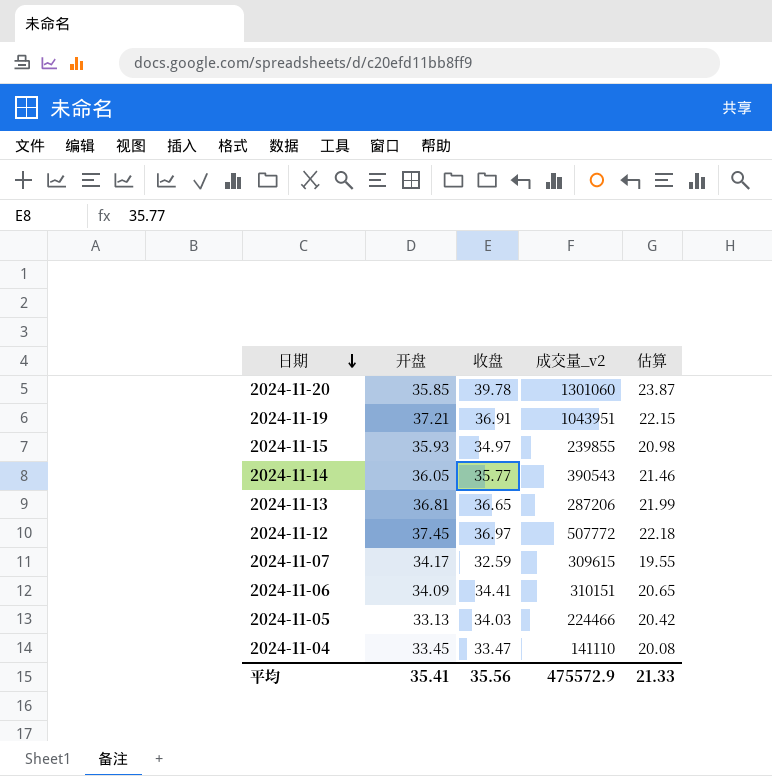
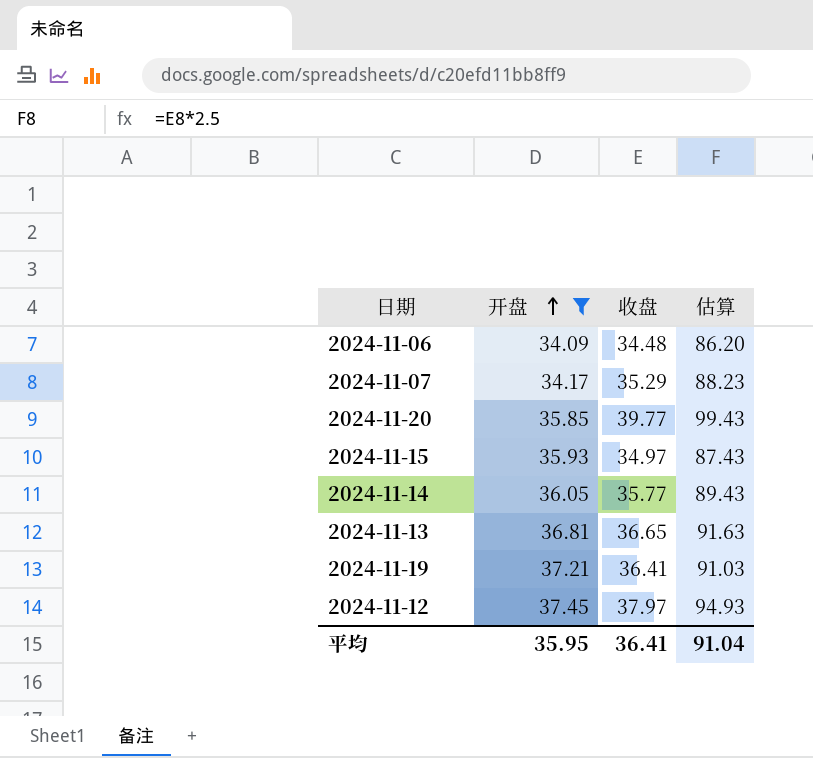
filter: none -> 开盘 >= 34.09
row order: 日期 descending -> 开盘 ascending
column 成交量_v2 | position: 4 -> none
column 估算 | formula: [收盘] * 0.6 -> [收盘] * 2.5
2024-11-06 | 收盘: 34.41 -> 34.48
2024-11-07 | 收盘: 32.59 -> 35.29
2024-11-20 | 收盘: 39.78 -> 39.77
2024-11-19 | 收盘: 36.91 -> 36.41
2024-11-12 | 收盘: 36.97 -> 37.97
平均 | 开盘: 35.41 -> 35.95
平均 | 收盘: 35.56 -> 36.41
平均 | 估算: 21.33 -> 91.04

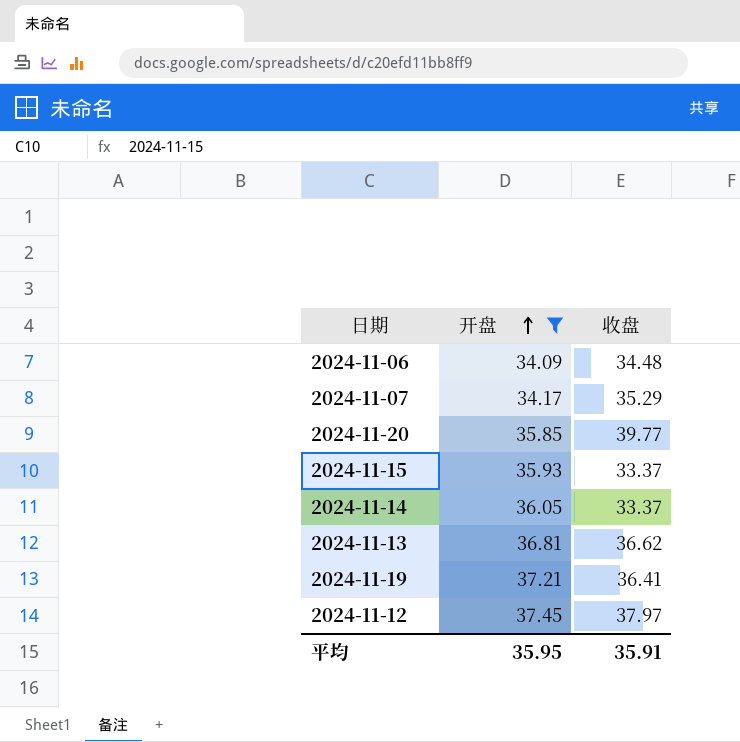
column 估算 | formula: [收盘] * 2.5 -> none
2024-11-15 | 收盘: 34.97 -> 33.37
2024-11-14 | 收盘: 35.77 -> 33.37
2024-11-13 | 收盘: 36.65 -> 36.62
平均 | 收盘: 36.41 -> 35.91

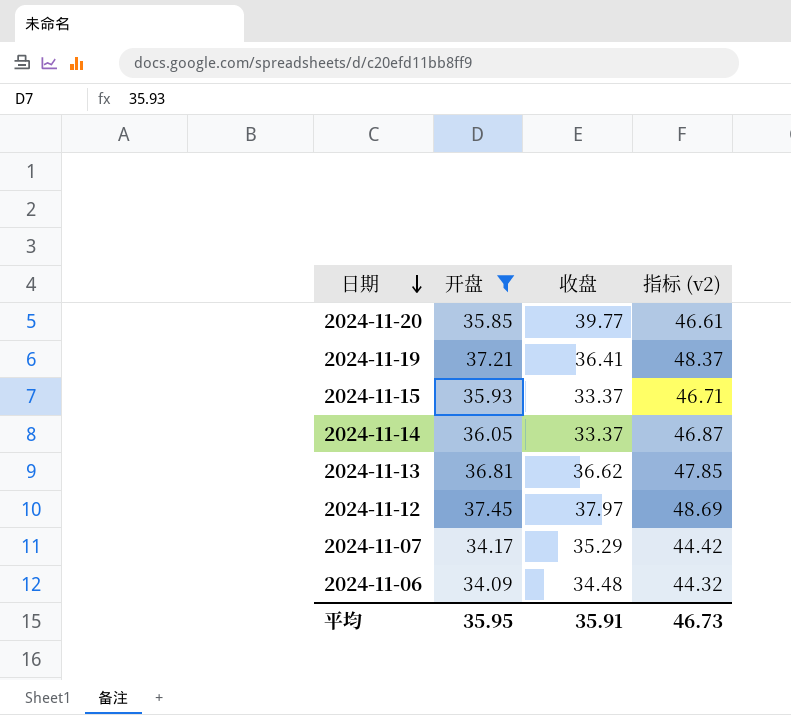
row order: 开盘 ascending -> 日期 descending
column 指标 (v2) | formula: none -> [开盘] * 1.3

